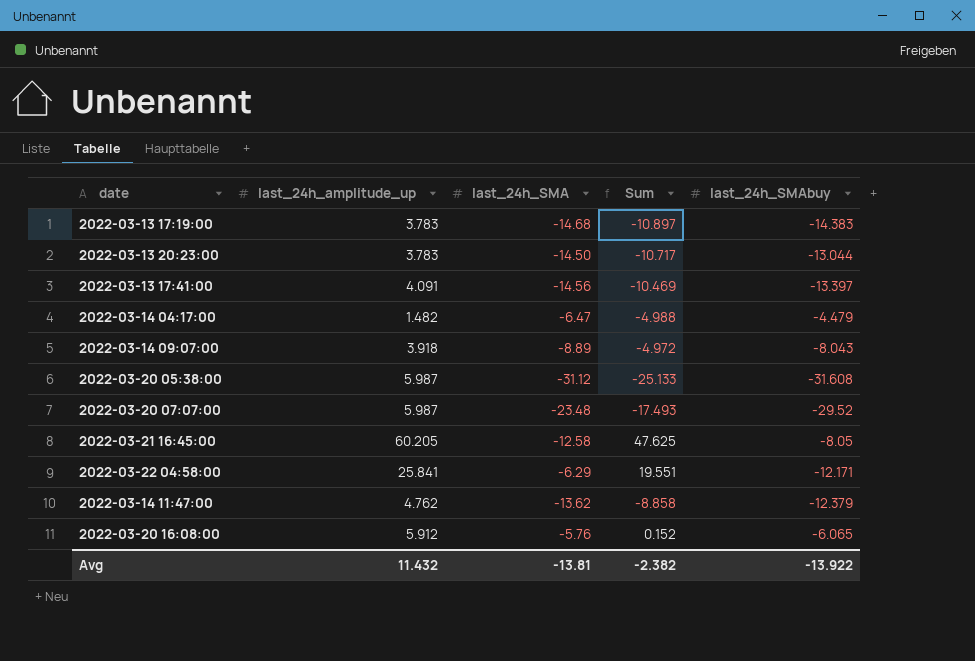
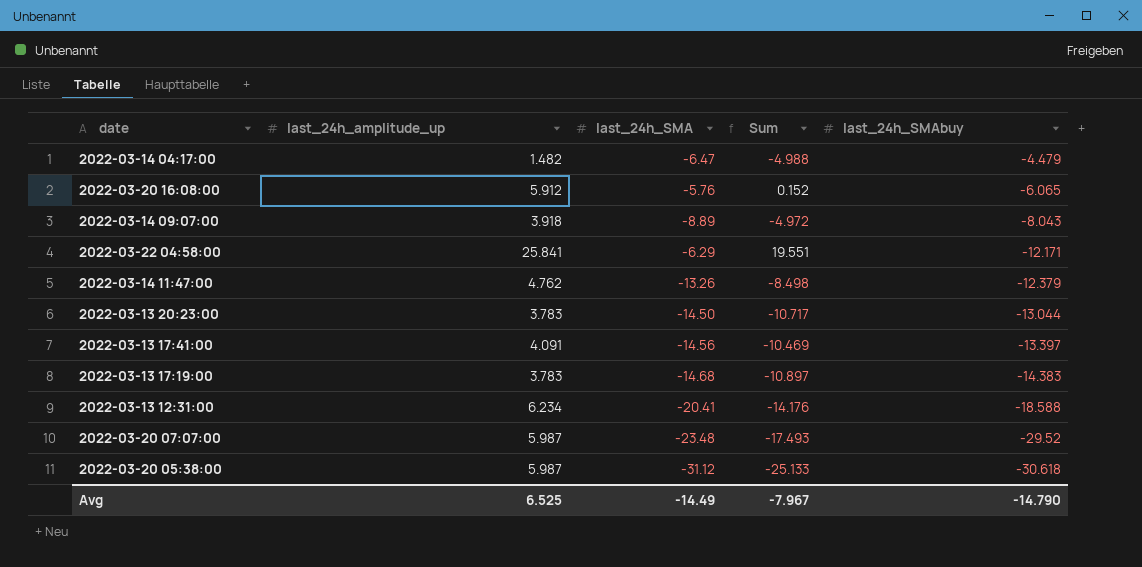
row order: none -> last_24h_SMAbuy descending
row 2022-03-21 16:45:00: 60.205 | -12.58 | 47.625 | -8.05 -> none
2022-03-14 11:47:00 | last_24h_SMA: -13.62 -> -13.26
2022-03-14 11:47:00 | Sum: -8.858 -> -8.498
row 2022-03-13 12:31:00: none -> 6.234 | -20.41 | -14.176 | -18.588
2022-03-20 05:38:00 | last_24h_SMAbuy: -31.608 -> -30.618
Avg | last_24h_amplitude_up: 11.432 -> 6.525
Avg | last_24h_SMA: -13.81 -> -14.49
Avg | Sum: -2.382 -> -7.967
Avg | last_24h_SMAbuy: -13.922 -> -14.790

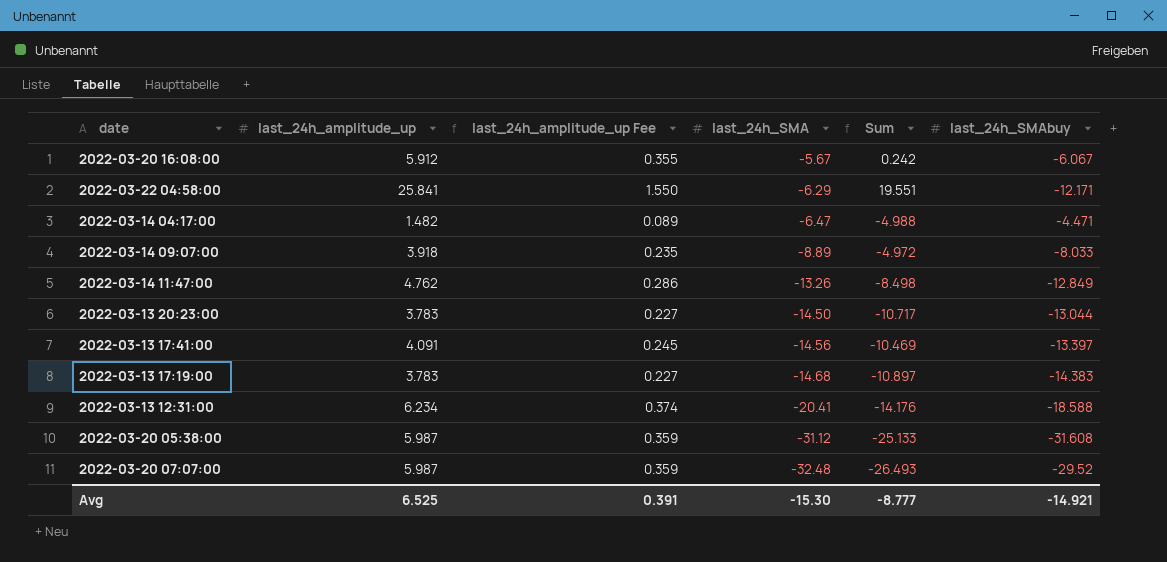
row order: last_24h_SMAbuy descending -> last_24h_SMA descending
column last_24h_amplitude_up Fee | formula: none -> [last_24h_amplitude_up] * 0.06
2022-03-20 16:08:00 | last_24h_SMA: -5.76 -> -5.67
2022-03-20 16:08:00 | Sum: 0.152 -> 0.242
2022-03-20 16:08:00 | last_24h_SMAbuy: -6.065 -> -6.067
2022-03-14 04:17:00 | last_24h_SMAbuy: -4.479 -> -4.471
2022-03-14 09:07:00 | last_24h_SMAbuy: -8.043 -> -8.033
2022-03-14 11:47:00 | last_24h_SMAbuy: -12.379 -> -12.849
2022-03-20 05:38:00 | last_24h_SMAbuy: -30.618 -> -31.608
2022-03-20 07:07:00 | last_24h_SMA: -23.48 -> -32.48
2022-03-20 07:07:00 | Sum: -17.493 -> -26.493
Avg | last_24h_SMA: -14.49 -> -15.30
Avg | Sum: -7.967 -> -8.777
Avg | last_24h_SMAbuy: -14.790 -> -14.921

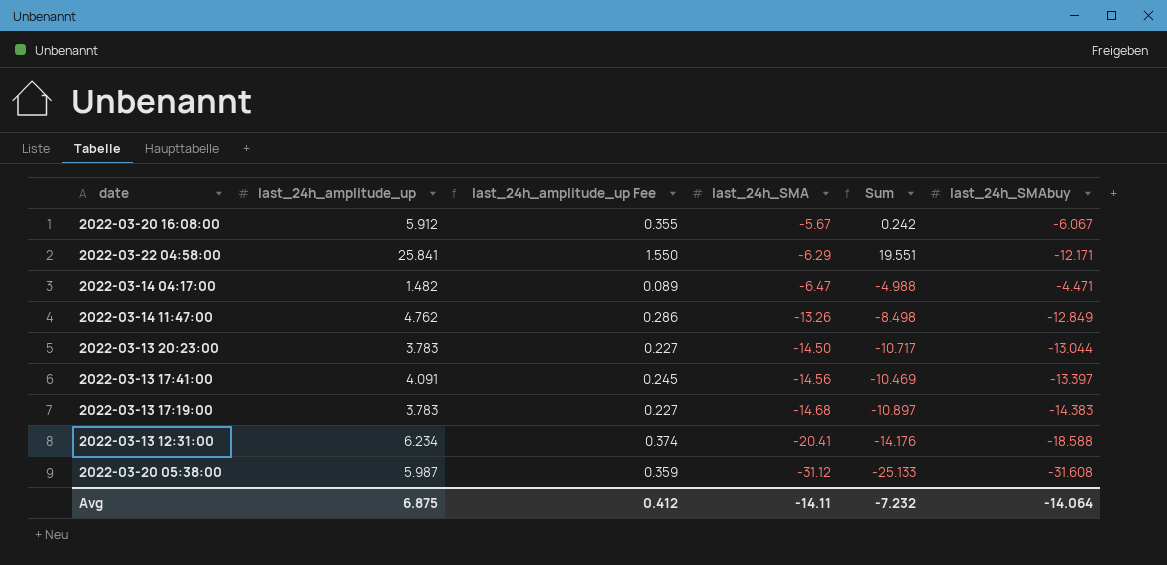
row 2022-03-14 09:07:00: 3.918 | 0.235 | -8.89 | -4.972 | -8.033 -> none
row 2022-03-20 07:07:00: 5.987 | 0.359 | -32.48 | -26.493 | -29.52 -> none
Avg | last_24h_amplitude_up: 6.525 -> 6.875
Avg | last_24h_amplitude_up Fee: 0.391 -> 0.412
Avg | last_24h_SMA: -15.30 -> -14.11
Avg | Sum: -8.777 -> -7.232
Avg | last_24h_SMAbuy: -14.921 -> -14.064

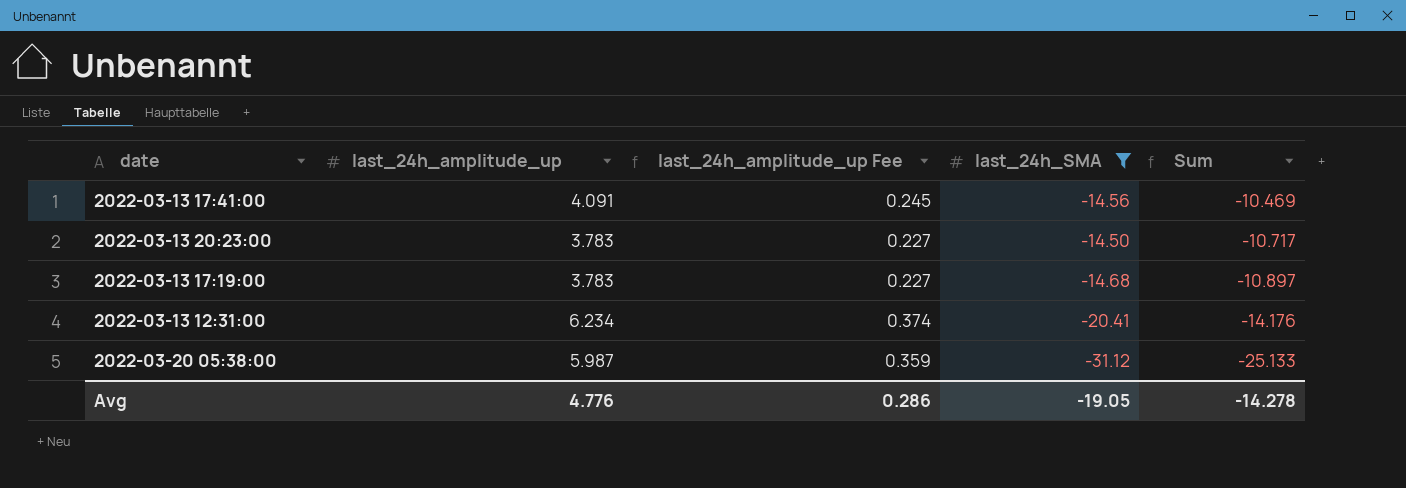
filter: none -> last_24h_SMA <= -14.50
row order: last_24h_SMA descending -> Sum descending
column last_24h_SMAbuy | position: 6 -> none
Avg | last_24h_amplitude_up: 6.875 -> 4.776
Avg | last_24h_amplitude_up Fee: 0.412 -> 0.286
Avg | last_24h_SMA: -14.11 -> -19.05
Avg | Sum: -7.232 -> -14.278

